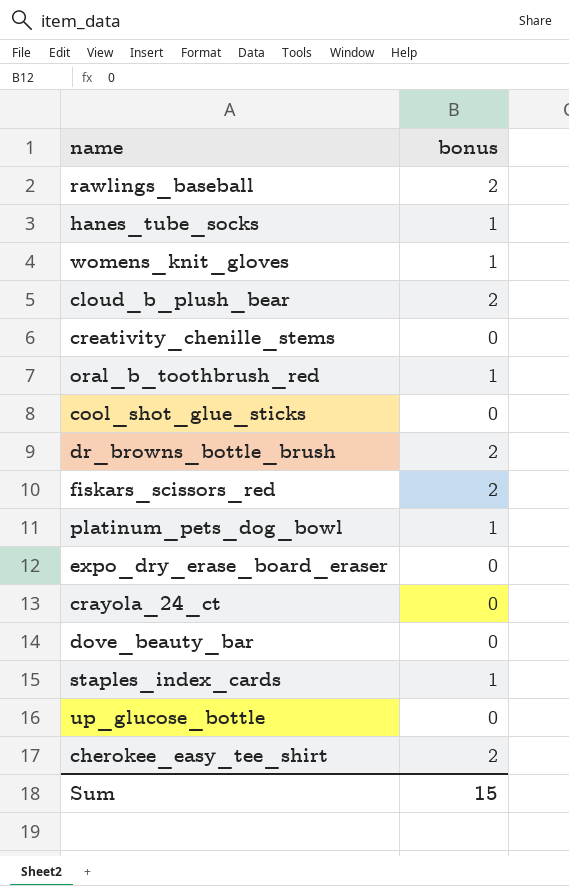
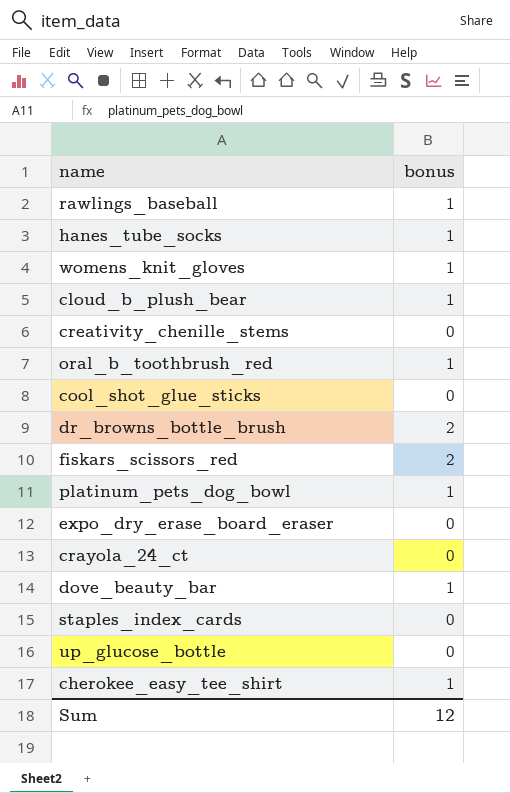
rawlings_baseball | bonus: 2 -> 1
cloud_b_plush_bear | bonus: 2 -> 1
dove_beauty_bar | bonus: 0 -> 1
staples_index_cards | bonus: 1 -> 0
cherokee_easy_tee_shirt | bonus: 2 -> 1
Sum | bonus: 15 -> 12

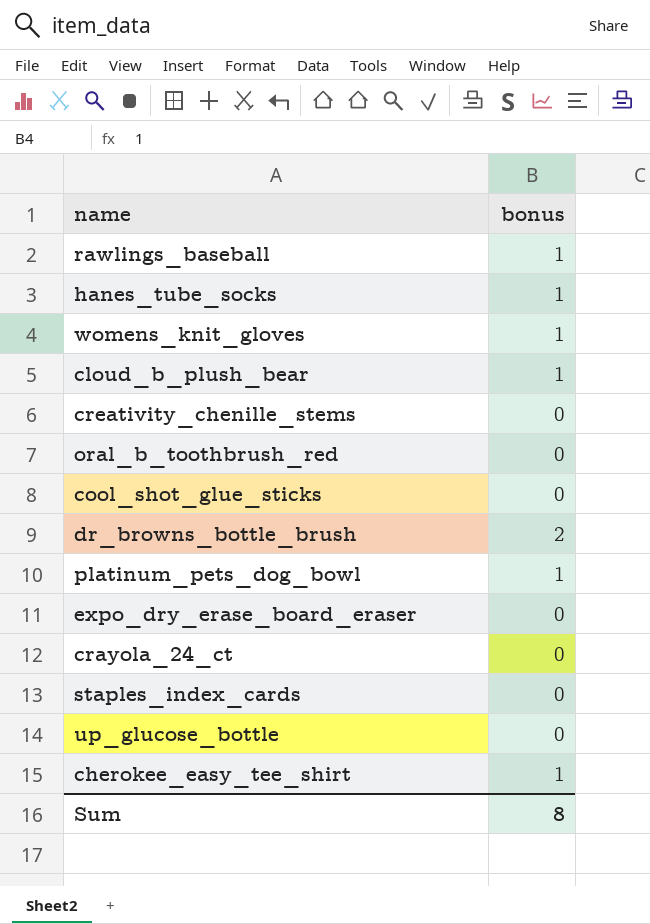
row fiskars_scissors_red: 2 -> none
row dove_beauty_bar: 1 -> none
oral_b_toothbrush_red | bonus: 1 -> 0
Sum | bonus: 12 -> 8

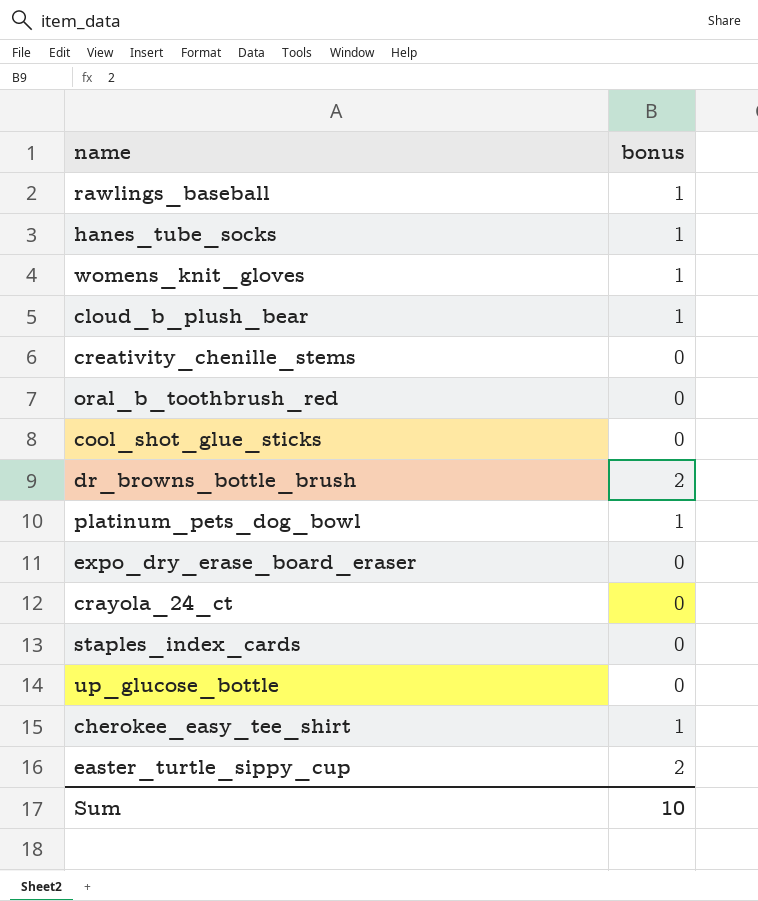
row easter_turtle_sippy_cup: none -> 2
Sum | bonus: 8 -> 10

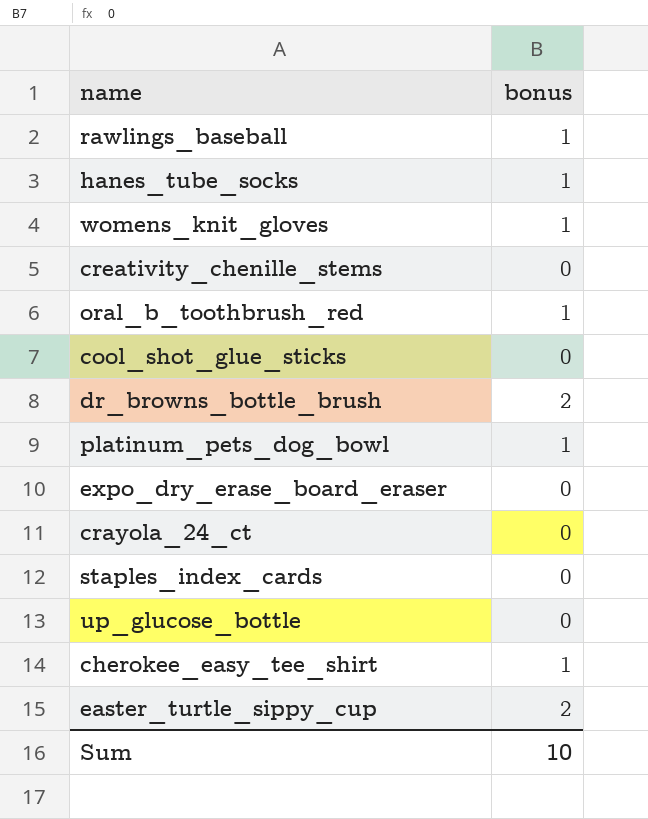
row cloud_b_plush_bear: 1 -> none
oral_b_toothbrush_red | bonus: 0 -> 1

